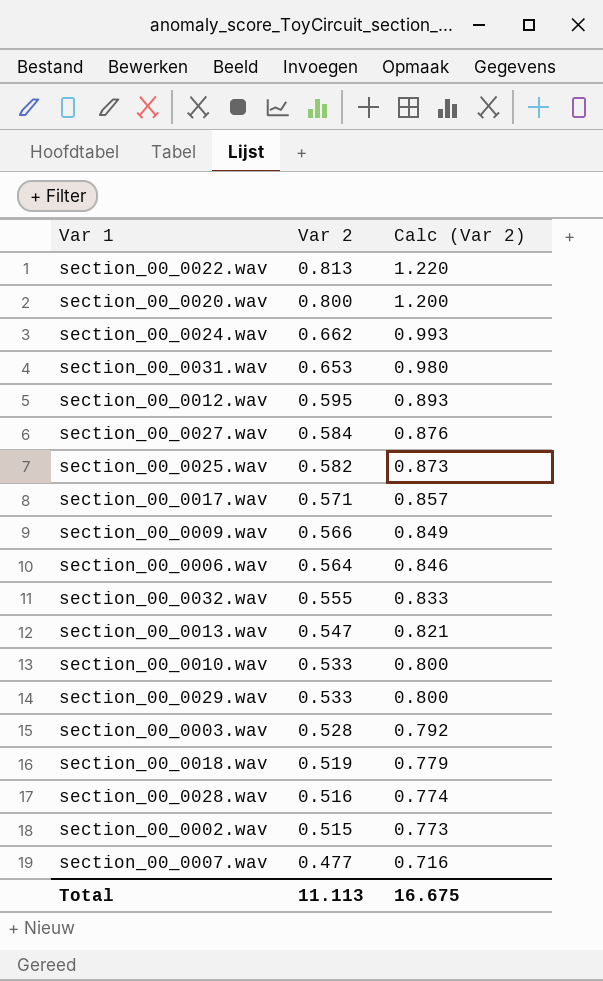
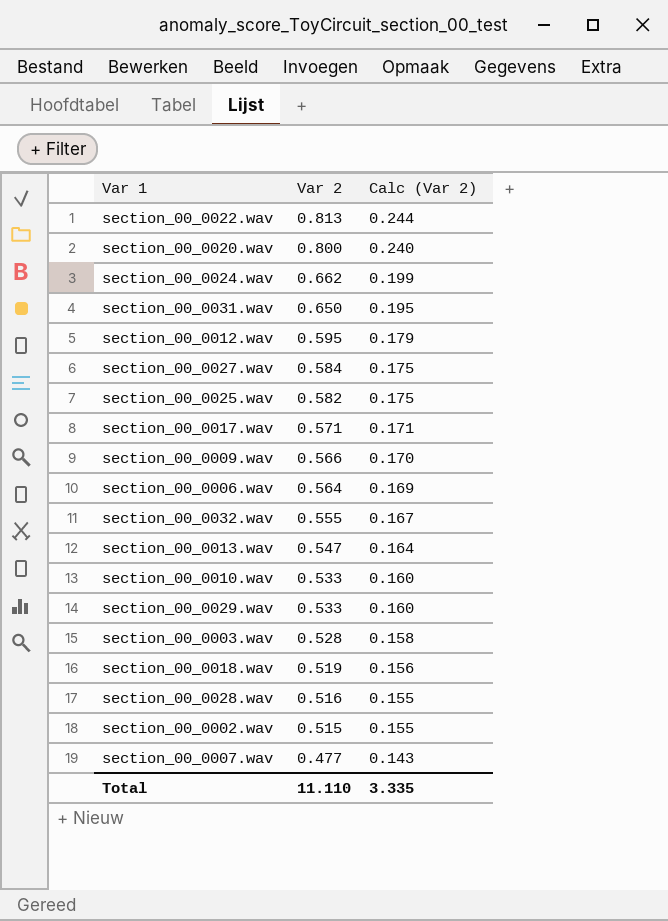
column Calc (Var 2) | formula: [Var 2] * 1.5 -> [Var 2] * 0.3
section_00_0031.wav | Var 2: 0.653 -> 0.650
Total | Var 2: 11.113 -> 11.110
Total | Calc (Var 2): 16.675 -> 3.335

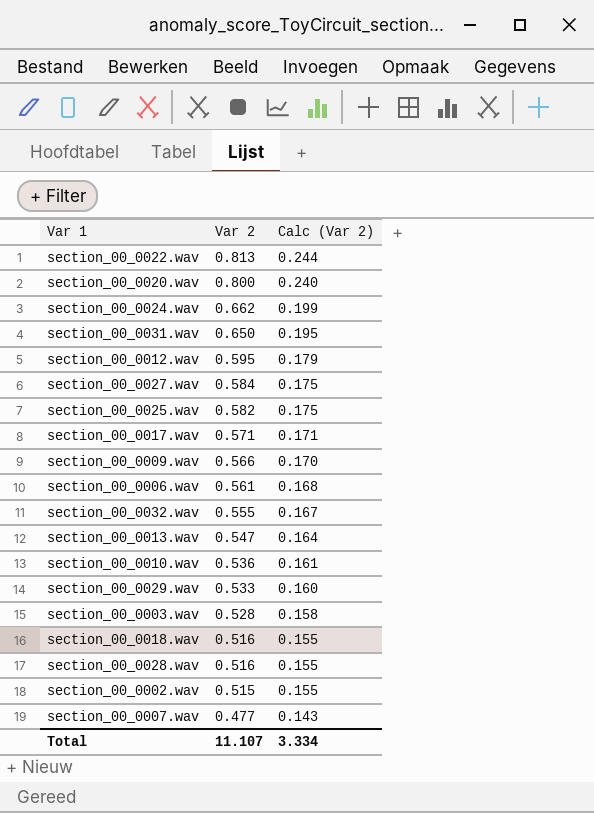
section_00_0006.wav | Var 2: 0.564 -> 0.561
section_00_0006.wav | Calc (Var 2): 0.169 -> 0.168
section_00_0010.wav | Var 2: 0.533 -> 0.536
section_00_0010.wav | Calc (Var 2): 0.160 -> 0.161
section_00_0018.wav | Var 2: 0.519 -> 0.516
section_00_0018.wav | Calc (Var 2): 0.156 -> 0.155
Total | Var 2: 11.110 -> 11.107
Total | Calc (Var 2): 3.335 -> 3.334

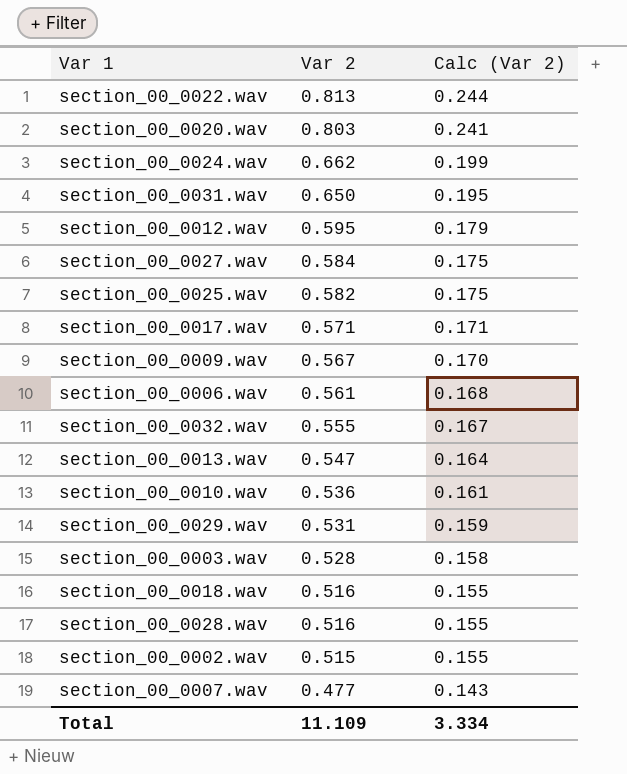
section_00_0020.wav | Var 2: 0.800 -> 0.803
section_00_0020.wav | Calc (Var 2): 0.240 -> 0.241
section_00_0009.wav | Var 2: 0.566 -> 0.567
section_00_0029.wav | Var 2: 0.533 -> 0.531
section_00_0029.wav | Calc (Var 2): 0.160 -> 0.159
Total | Var 2: 11.107 -> 11.109

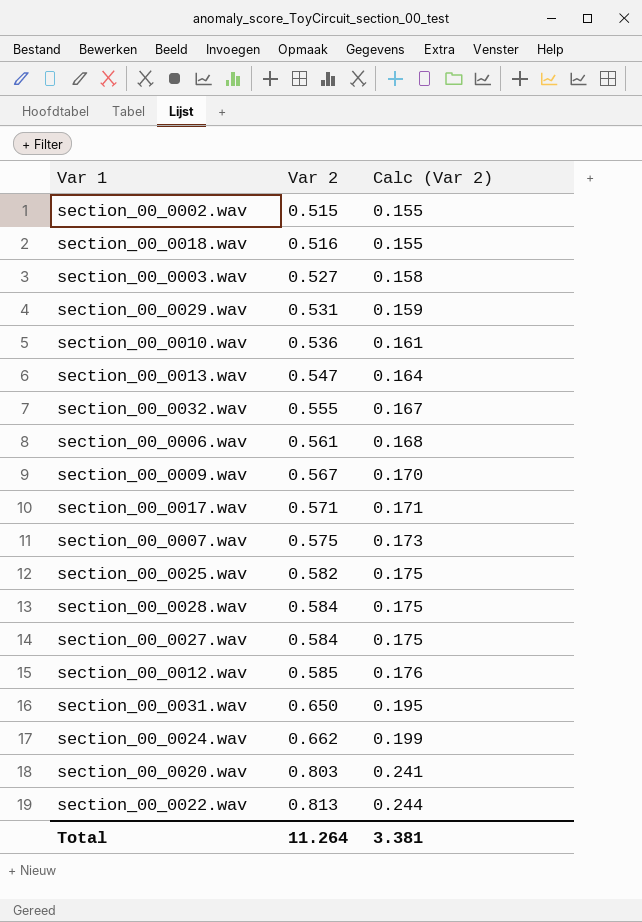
row order: Var 2 descending -> Var 2 ascending
section_00_0003.wav | Var 2: 0.528 -> 0.527
section_00_0007.wav | Var 2: 0.477 -> 0.575
section_00_0007.wav | Calc (Var 2): 0.143 -> 0.173
section_00_0028.wav | Var 2: 0.516 -> 0.584
section_00_0028.wav | Calc (Var 2): 0.155 -> 0.175
section_00_0012.wav | Var 2: 0.595 -> 0.585
section_00_0012.wav | Calc (Var 2): 0.179 -> 0.176
Total | Var 2: 11.109 -> 11.264
Total | Calc (Var 2): 3.334 -> 3.381

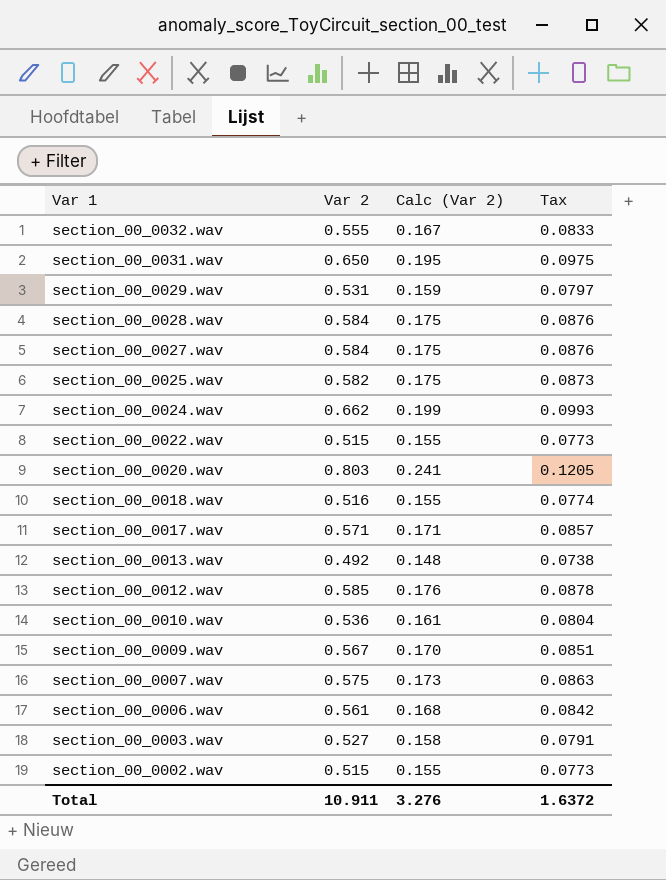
row order: Var 2 ascending -> Var 1 descending
column Tax | formula: none -> [Var 2] * 0.15
section_00_0022.wav | Var 2: 0.813 -> 0.515
section_00_0022.wav | Calc (Var 2): 0.244 -> 0.155
section_00_0013.wav | Var 2: 0.547 -> 0.492
section_00_0013.wav | Calc (Var 2): 0.164 -> 0.148
Total | Var 2: 11.264 -> 10.911
Total | Calc (Var 2): 3.381 -> 3.276

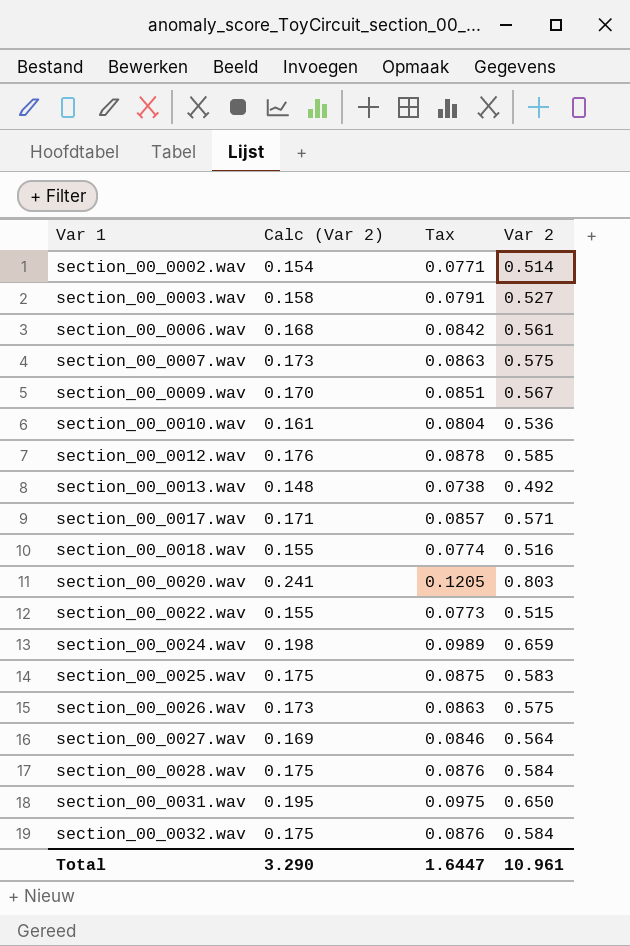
row order: Var 1 descending -> Var 1 ascending
column Var 2 | position: 2 -> 4
row section_00_0029.wav: 0.531 | 0.159 | 0.0797 -> none
section_00_0002.wav | Calc (Var 2): 0.155 -> 0.154
section_00_0002.wav | Tax: 0.0773 -> 0.0771
section_00_0002.wav | Var 2: 0.515 -> 0.514
section_00_0024.wav | Calc (Var 2): 0.199 -> 0.198
section_00_0024.wav | Tax: 0.0993 -> 0.0989
section_00_0024.wav | Var 2: 0.662 -> 0.659
section_00_0025.wav | Tax: 0.0873 -> 0.0875
section_00_0025.wav | Var 2: 0.582 -> 0.583
row section_00_0026.wav: none -> 0.173 | 0.0863 | 0.575
section_00_0027.wav | Calc (Var 2): 0.175 -> 0.169
section_00_0027.wav | Tax: 0.0876 -> 0.0846
section_00_0027.wav | Var 2: 0.584 -> 0.564
section_00_0032.wav | Calc (Var 2): 0.167 -> 0.175
section_00_0032.wav | Tax: 0.0833 -> 0.0876
section_00_0032.wav | Var 2: 0.555 -> 0.584
Total | Calc (Var 2): 3.276 -> 3.290
Total | Tax: 1.6372 -> 1.6447
Total | Var 2: 10.911 -> 10.961

